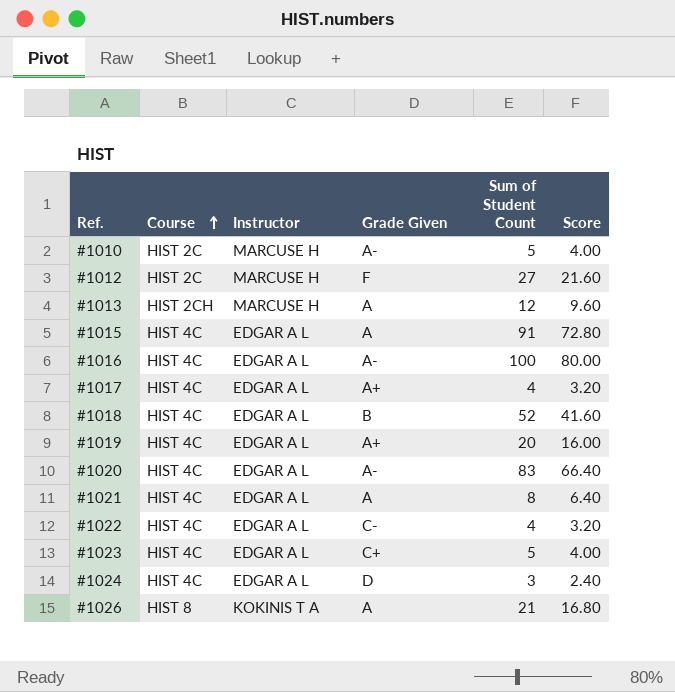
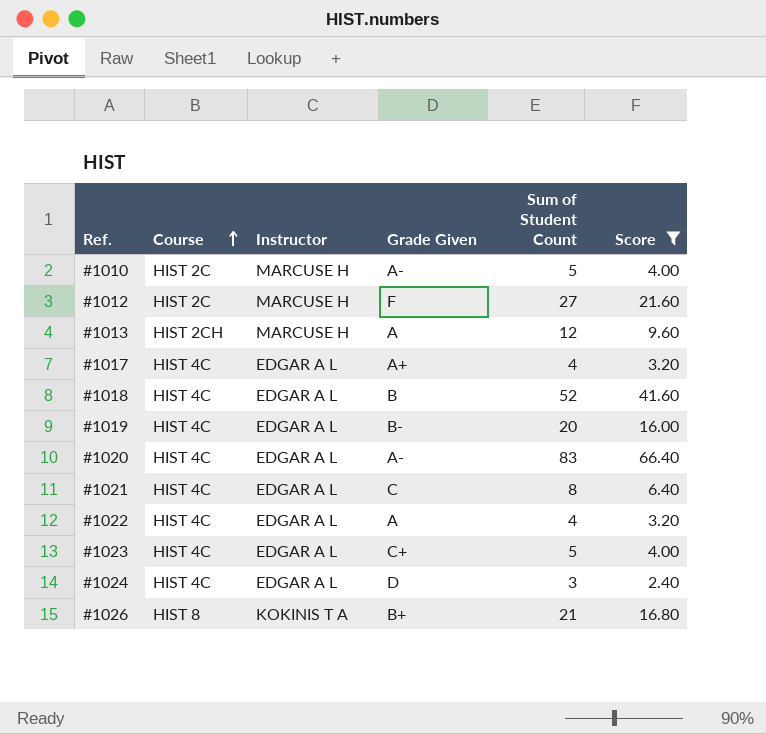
filter: none -> Score <= 66.40
#1019 | Grade Given: A+ -> B-
#1021 | Grade Given: A -> C
#1022 | Grade Given: C- -> A
#1026 | Grade Given: A -> B+

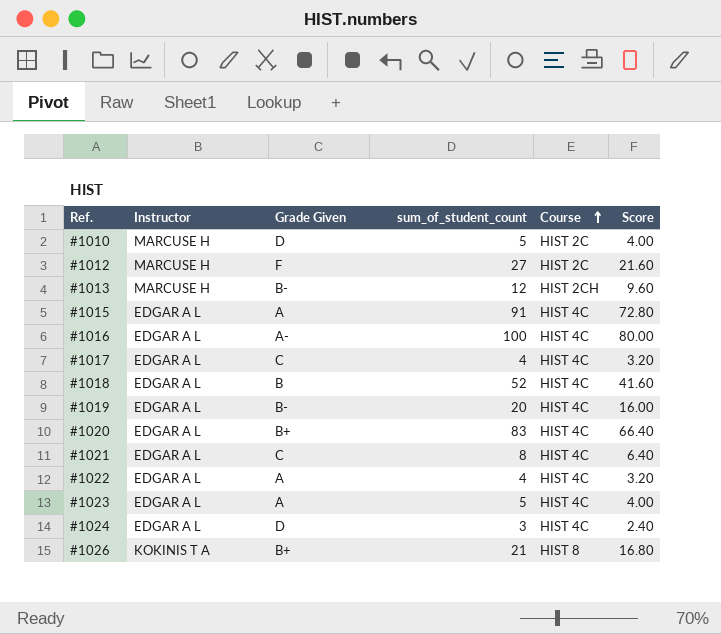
filter: Score <= 66.40 -> none
column name: Sum of Student Count -> sum_of_student_count
column Course | position: 2 -> 5
#1010 | Grade Given: A- -> D
#1013 | Grade Given: A -> B-
#1017 | Grade Given: A+ -> C
#1020 | Grade Given: A- -> B+
#1023 | Grade Given: C+ -> A

